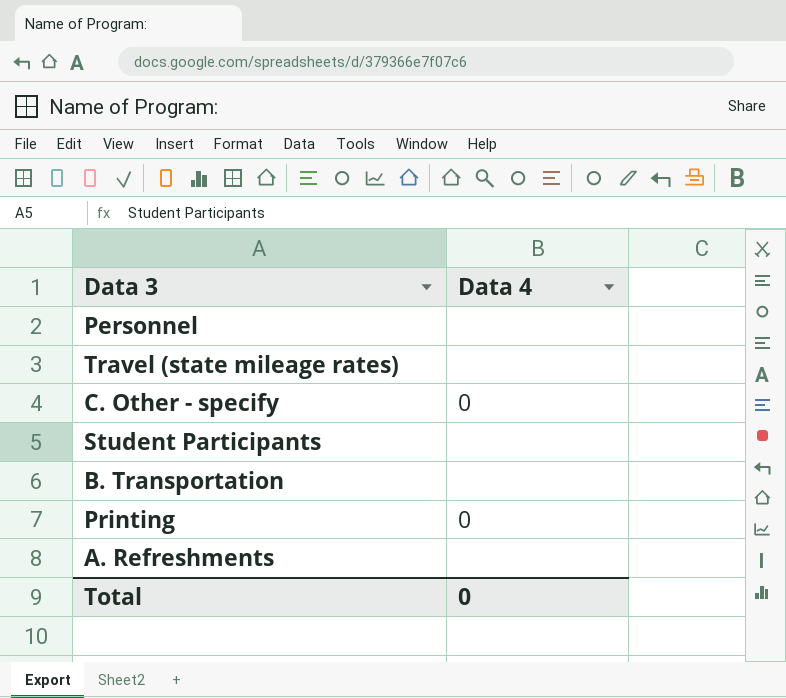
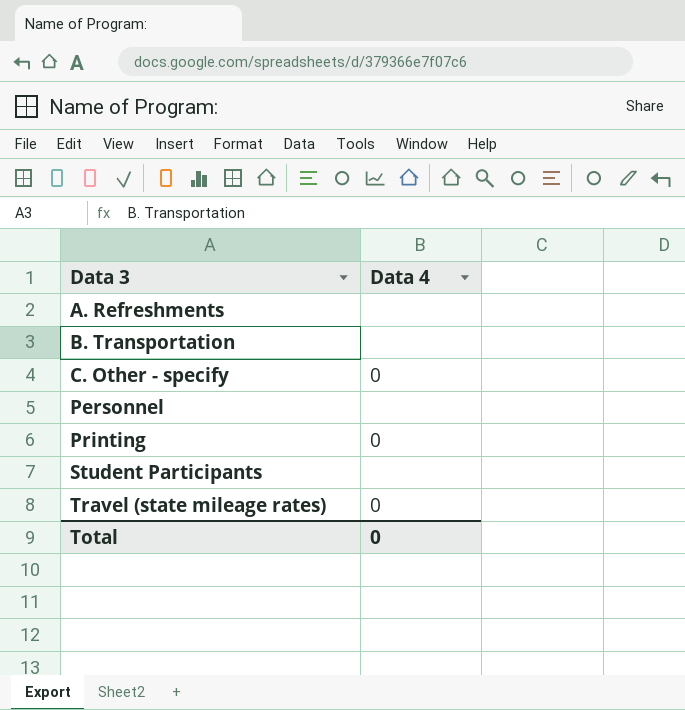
row order: none -> Data 3 ascending
Travel (state mileage rates) | Data 4: none -> 0

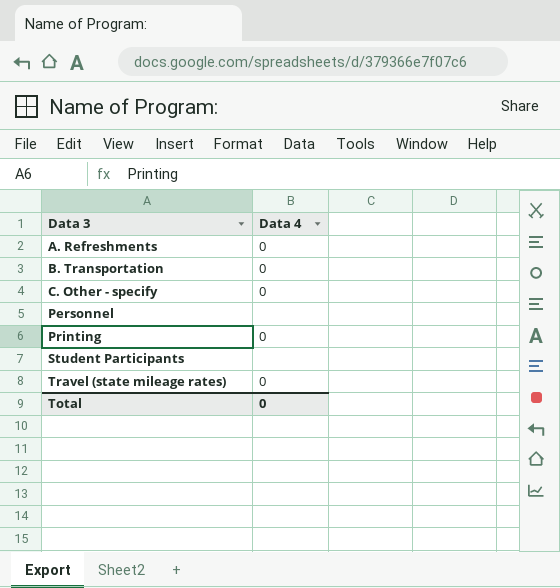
A. Refreshments | Data 4: none -> 0
B. Transportation | Data 4: none -> 0

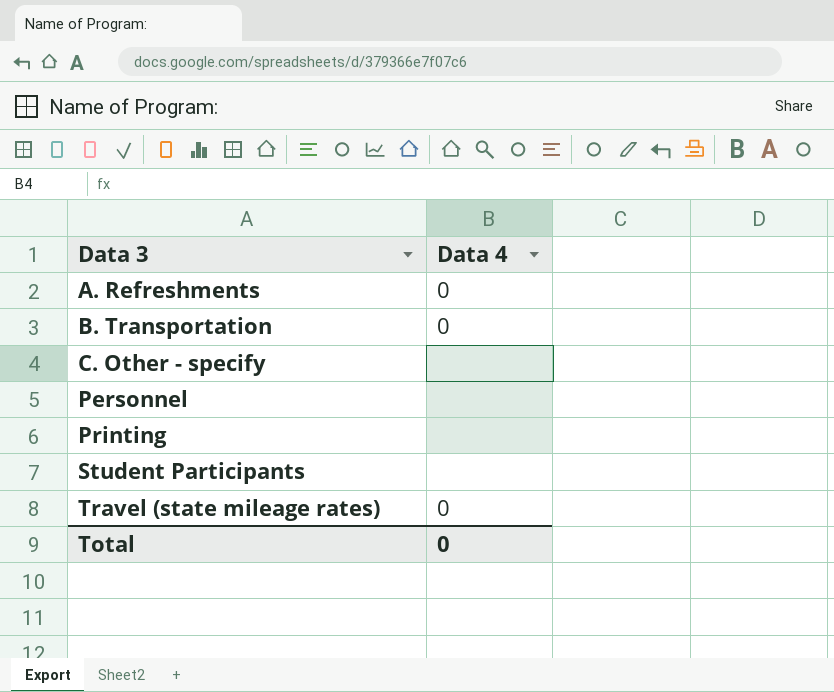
C. Other - specify | Data 4: 0 -> none
Printing | Data 4: 0 -> none

